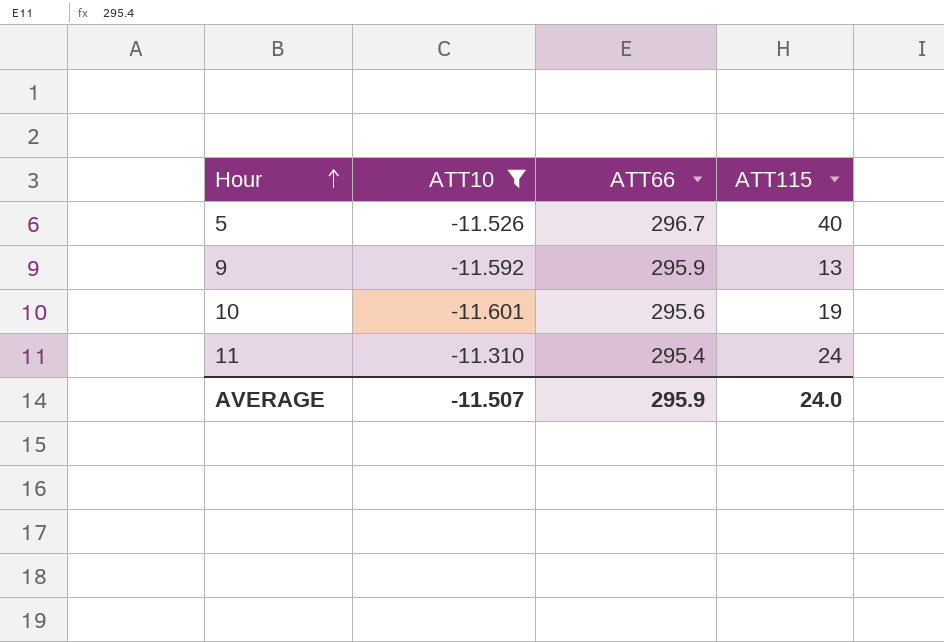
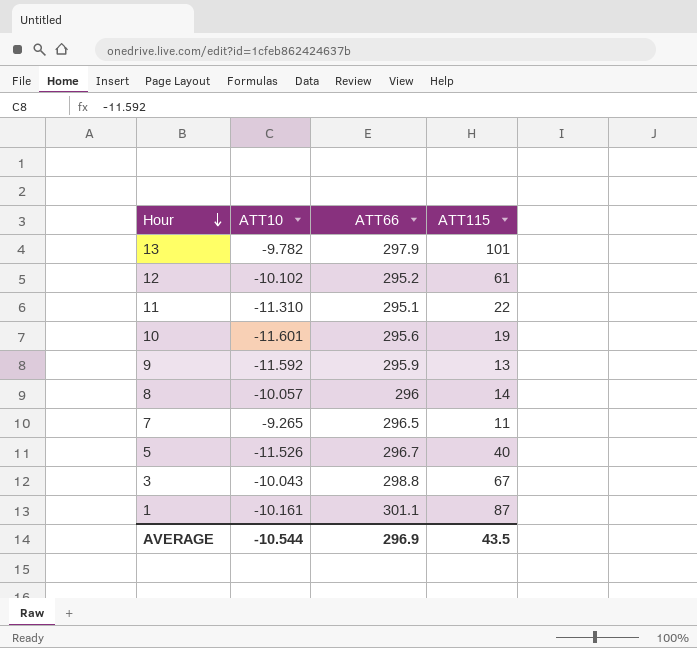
filter: ATT10 <= -11.310 -> none
row order: Hour ascending -> Hour descending
11 | ATT66: 295.4 -> 295.1
11 | ATT115: 24 -> 22
AVERAGE | ATT10: -11.507 -> -10.544
AVERAGE | ATT66: 295.9 -> 296.9
AVERAGE | ATT115: 24.0 -> 43.5

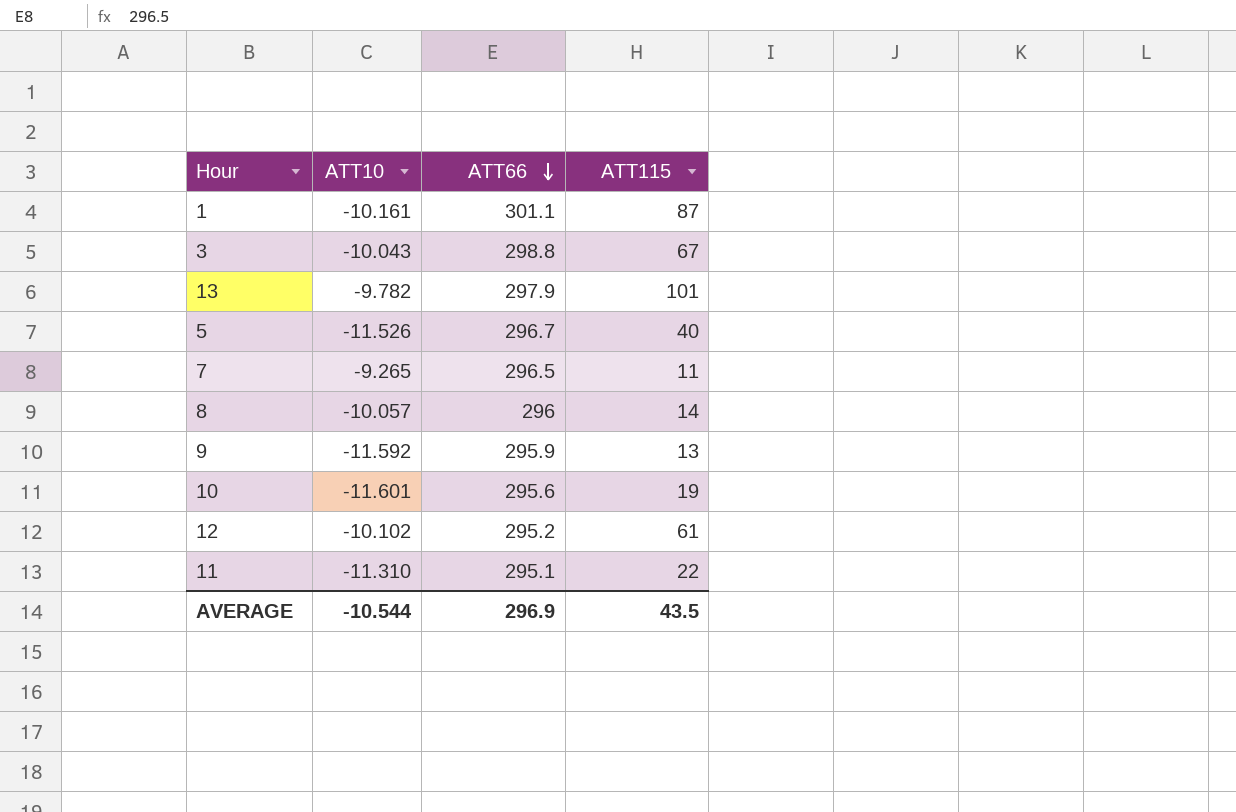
row order: Hour descending -> ATT66 descending

